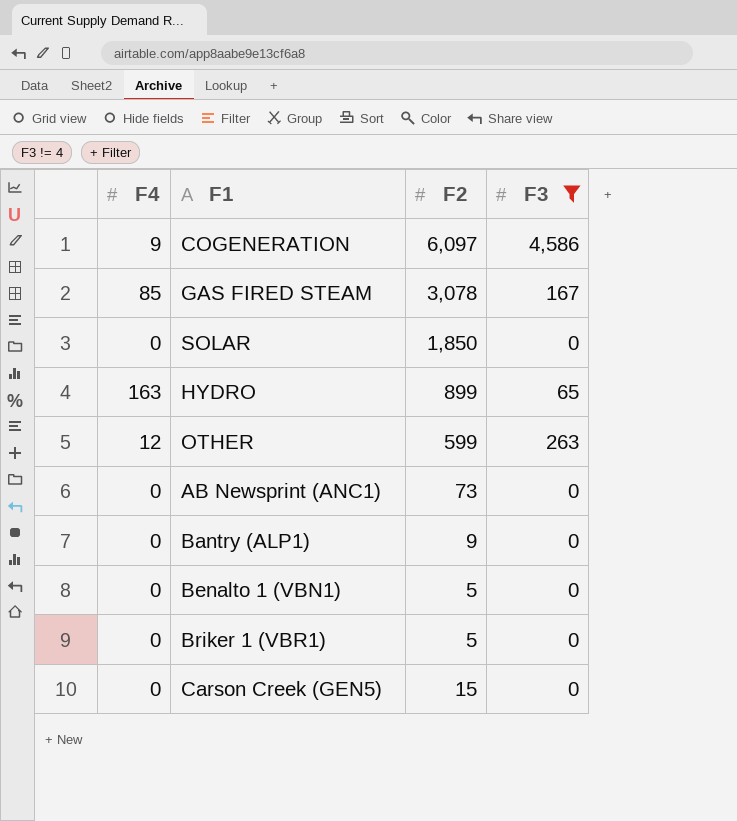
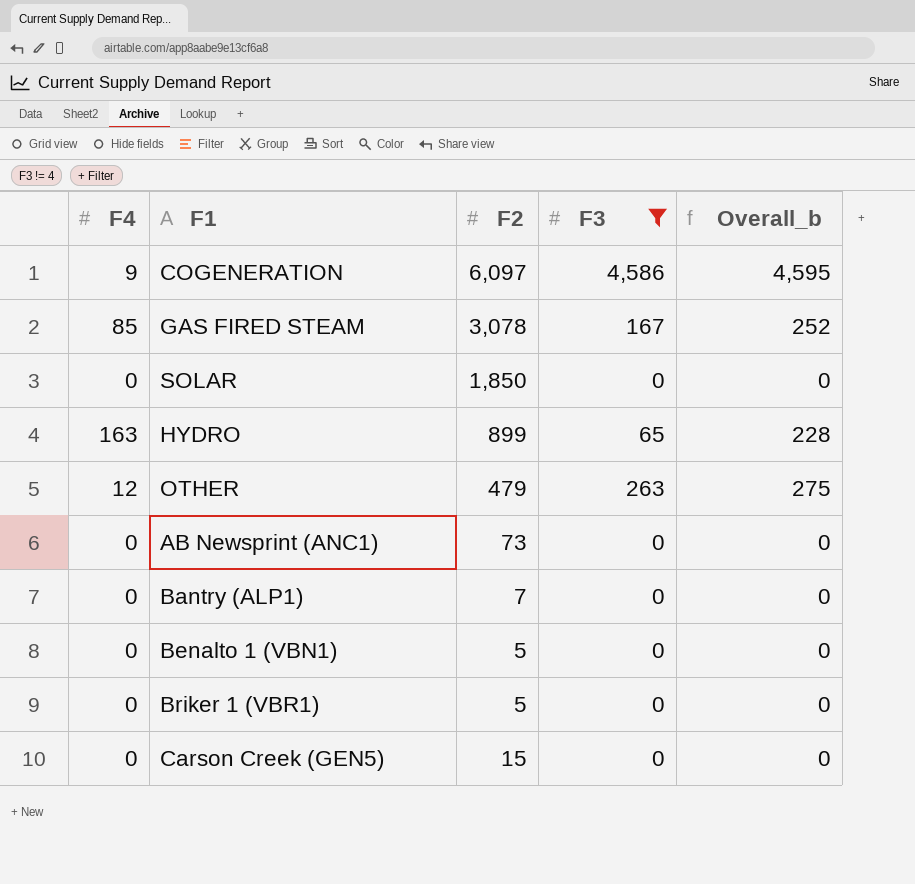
column Overall_b | formula: none -> [F4] + [F3]
OTHER | F2: 599 -> 479
Bantry (ALP1) | F2: 9 -> 7

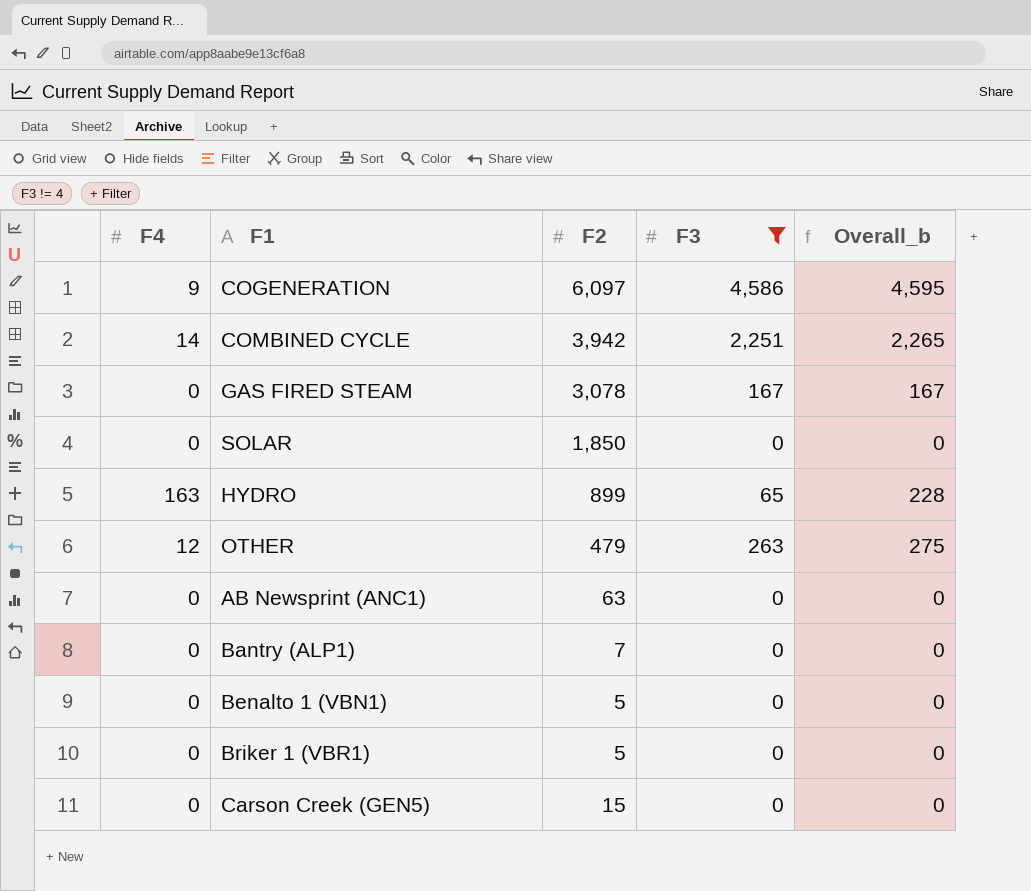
row COMBINED CYCLE: none -> 14 | 3,942 | 2,251 | 2,265
GAS FIRED STEAM | F4: 85 -> 0
GAS FIRED STEAM | Overall_b: 252 -> 167
AB Newsprint (ANC1) | F2: 73 -> 63

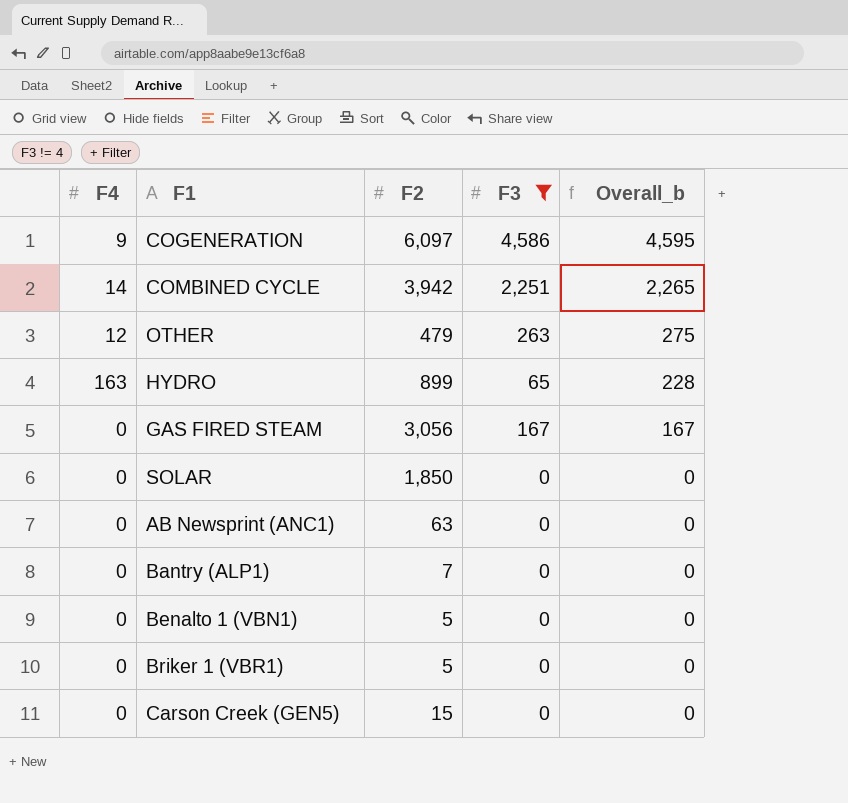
row order: none -> Overall_b descending
GAS FIRED STEAM | F2: 3,078 -> 3,056

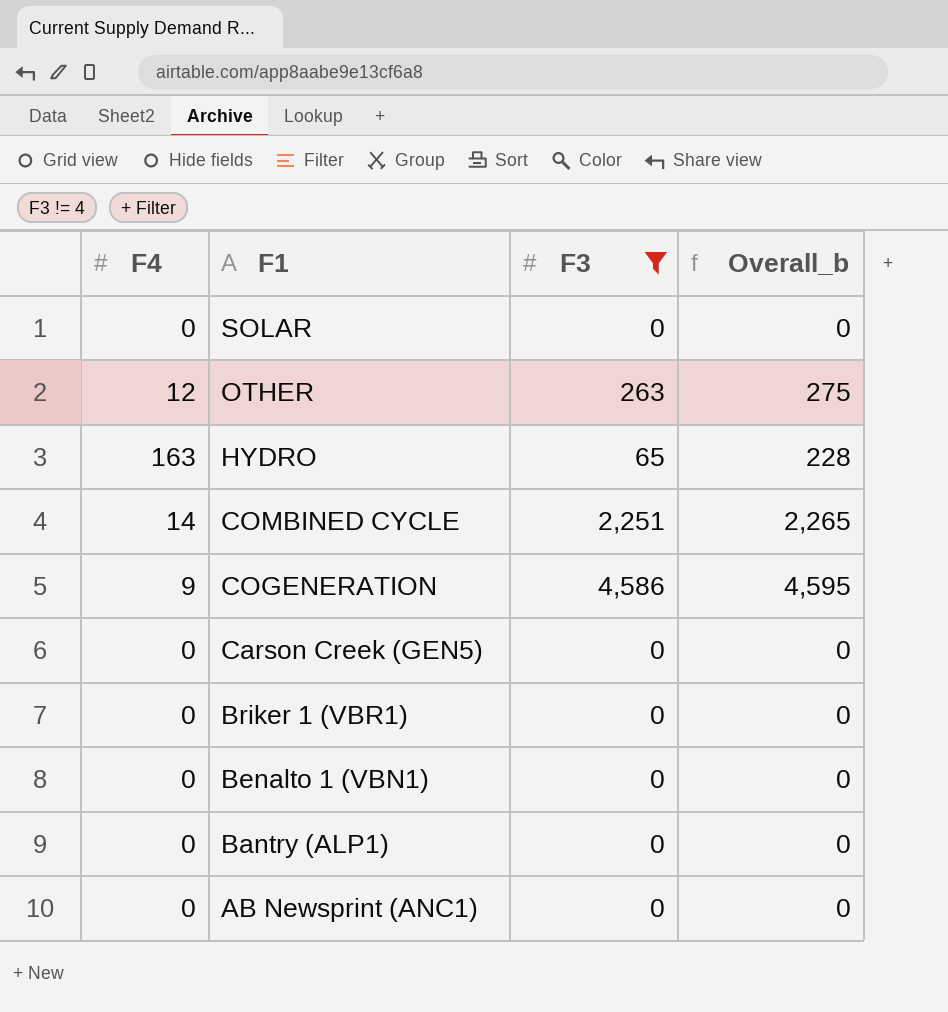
row order: Overall_b descending -> F1 descending
column F2 | position: 3 -> none
row GAS FIRED STEAM: 0 | 3,056 | 167 | 167 -> none

